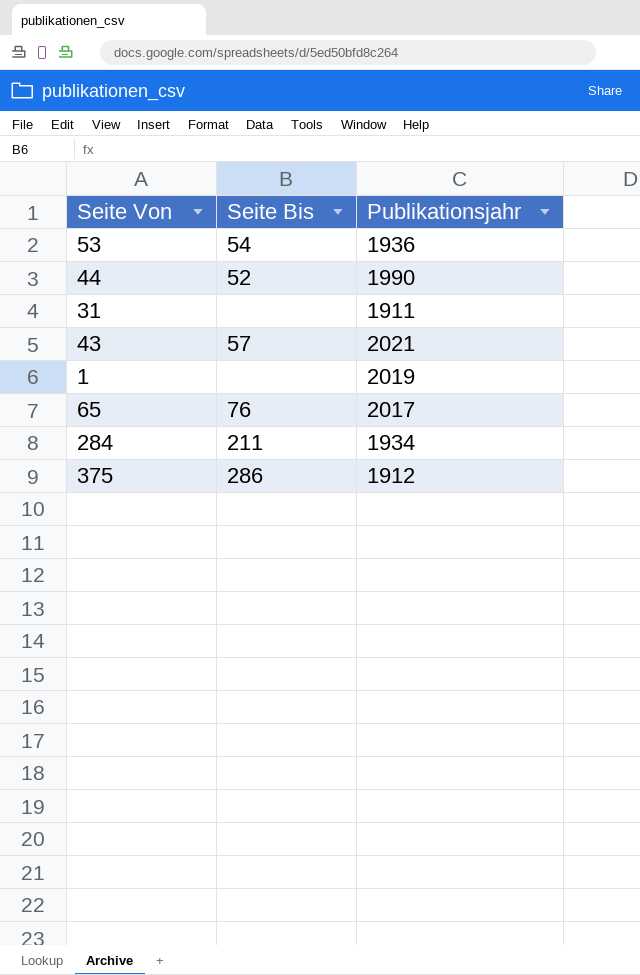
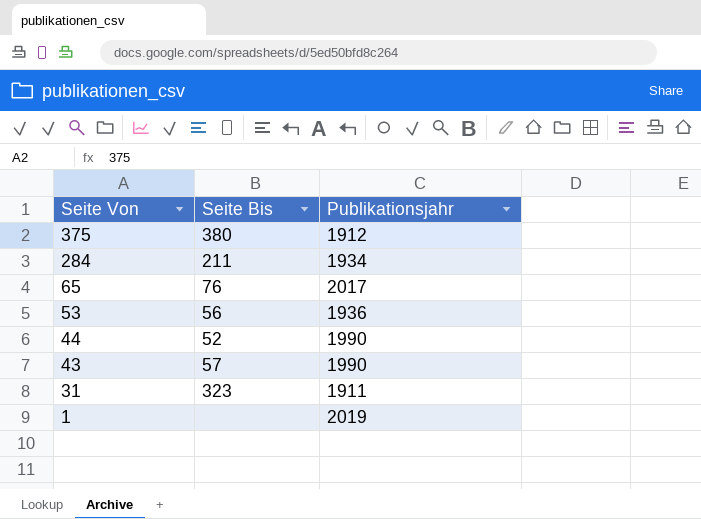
row order: none -> Seite Von descending
375 | Seite Bis: 286 -> 380
53 | Seite Bis: 54 -> 56
43 | Publikationsjahr: 2021 -> 1990
31 | Seite Bis: none -> 323

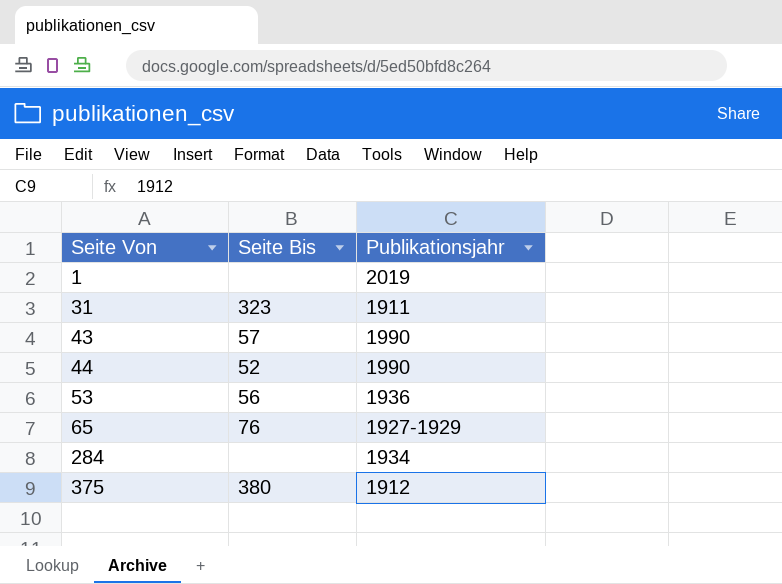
row order: Seite Von descending -> Seite Von ascending
65 | Publikationsjahr: 2017 -> 1927-1929
284 | Seite Bis: 211 -> none

